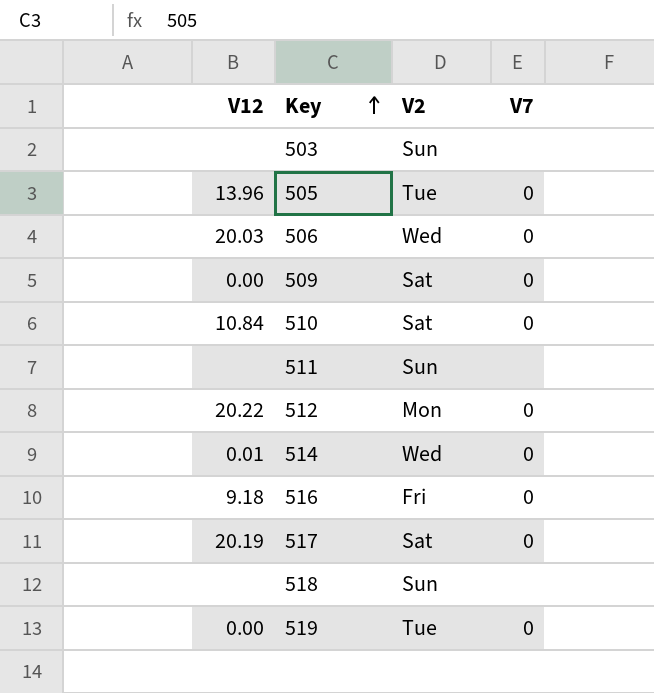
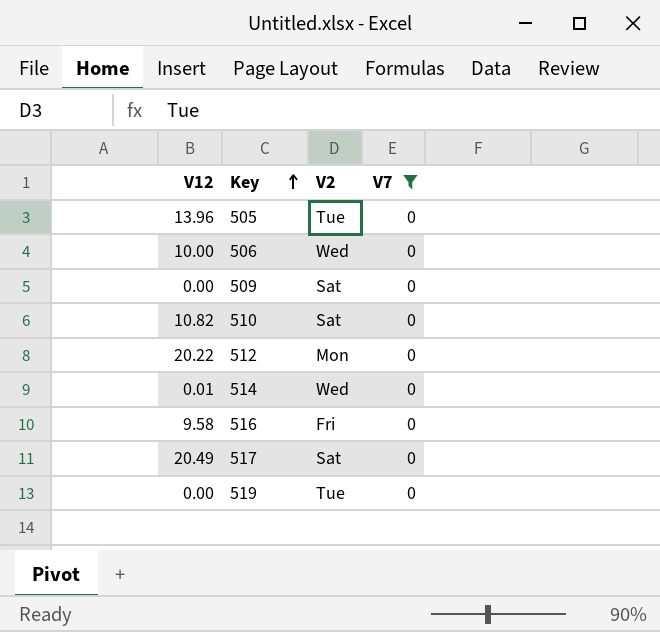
filter: none -> V7 = 0
506 | V12: 20.03 -> 10.00
510 | V12: 10.84 -> 10.82
516 | V12: 9.18 -> 9.58
517 | V12: 20.19 -> 20.49

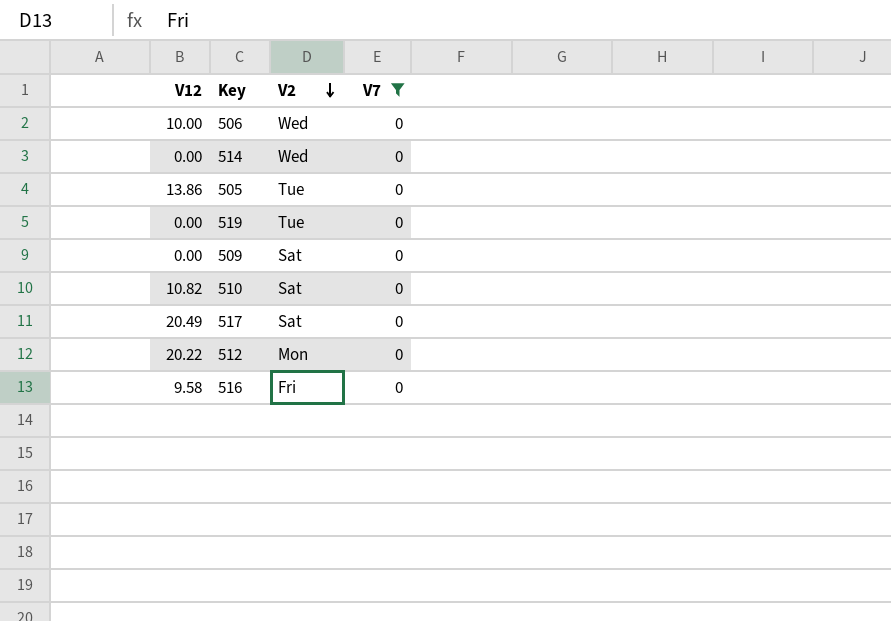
row order: Key ascending -> V2 descending
514 | V12: 0.01 -> 0.00
505 | V12: 13.96 -> 13.86

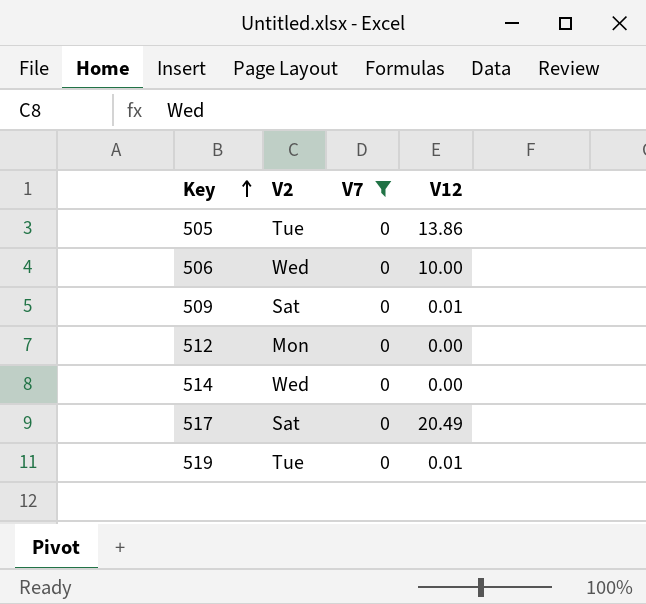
row order: V2 descending -> Key ascending
column V12 | position: 1 -> 4
row 510: 10.82 | Sat | 0 -> none
row 516: 9.58 | Fri | 0 -> none
509 | V12: 0.00 -> 0.01
512 | V12: 20.22 -> 0.00
519 | V12: 0.00 -> 0.01

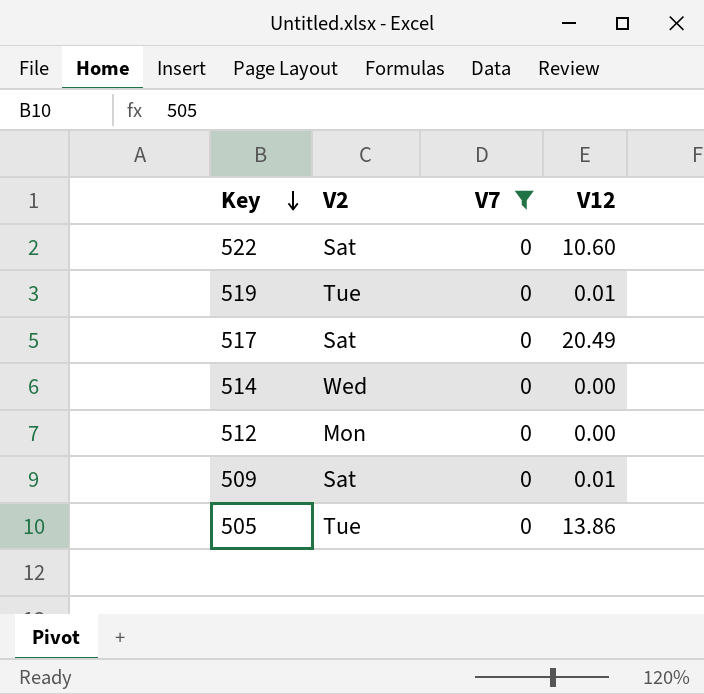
row order: Key ascending -> Key descending
row 506: Wed | 0 | 10.00 -> none
row 522: none -> Sat | 0 | 10.60

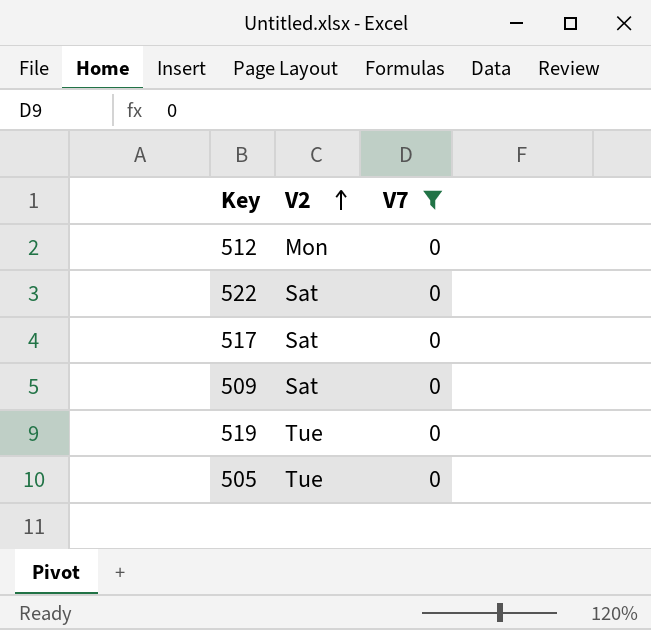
row order: Key descending -> V2 ascending
column V12 | position: 4 -> none
row 514: Wed | 0 | 0.00 -> none

